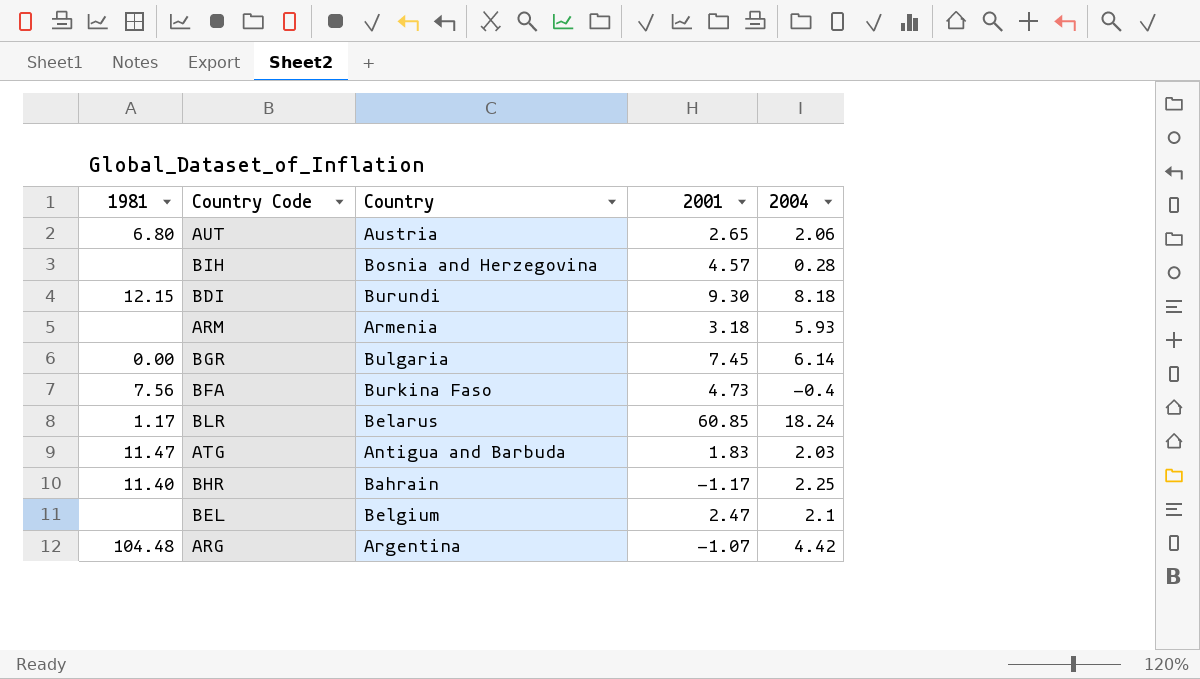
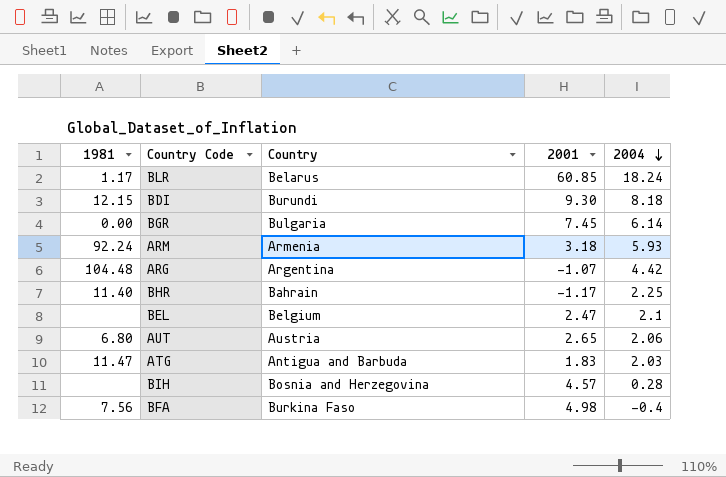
row order: none -> 2004 descending
ARM | 1981: none -> 92.24
BFA | 2001: 4.73 -> 4.98

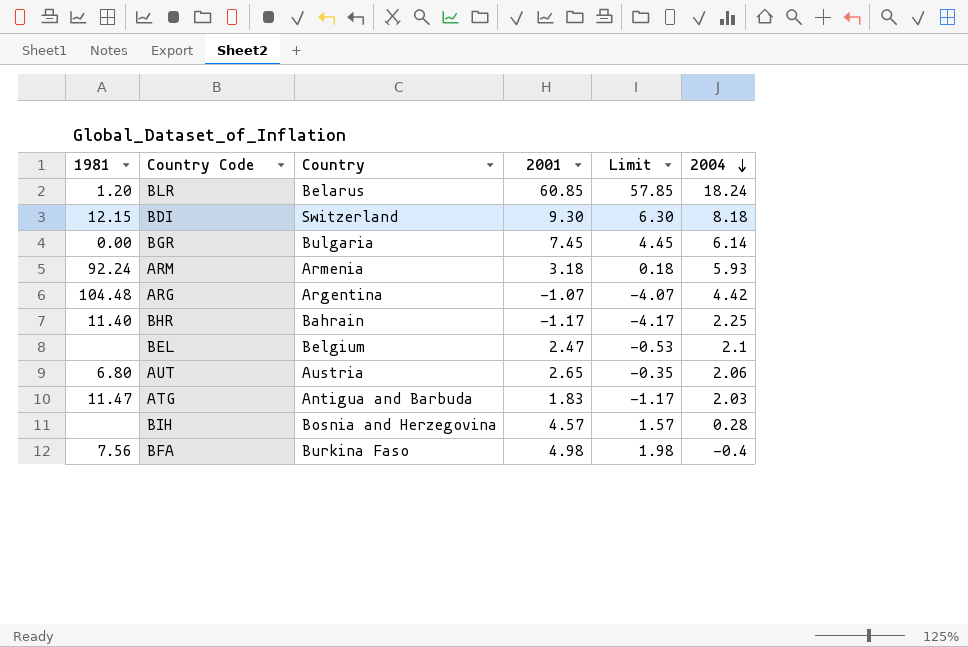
column Limit | formula: none -> [2001] - 3
BLR | 1981: 1.17 -> 1.20
BDI | Country: Burundi -> Switzerland

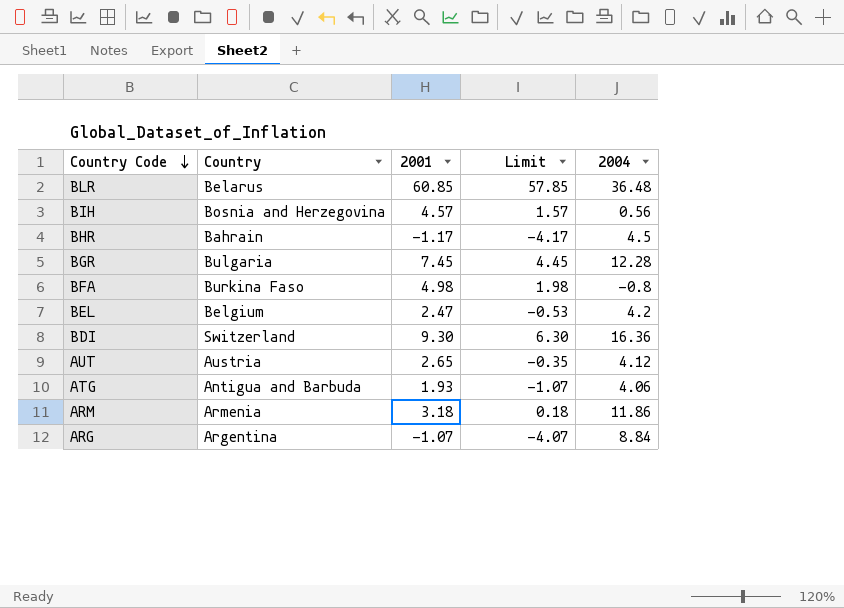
row order: 2004 descending -> Country Code descending
column 1981 | position: 1 -> none
BLR | 2004: 18.24 -> 36.48
BIH | 2004: 0.28 -> 0.56
BHR | 2004: 2.25 -> 4.5
BGR | 2004: 6.14 -> 12.28
BFA | 2004: -0.4 -> -0.8
BEL | 2004: 2.1 -> 4.2
BDI | 2004: 8.18 -> 16.36
AUT | 2004: 2.06 -> 4.12
ATG | 2001: 1.83 -> 1.93
ATG | Limit: -1.17 -> -1.07
ATG | 2004: 2.03 -> 4.06
ARM | 2004: 5.93 -> 11.86
ARG | 2004: 4.42 -> 8.84

